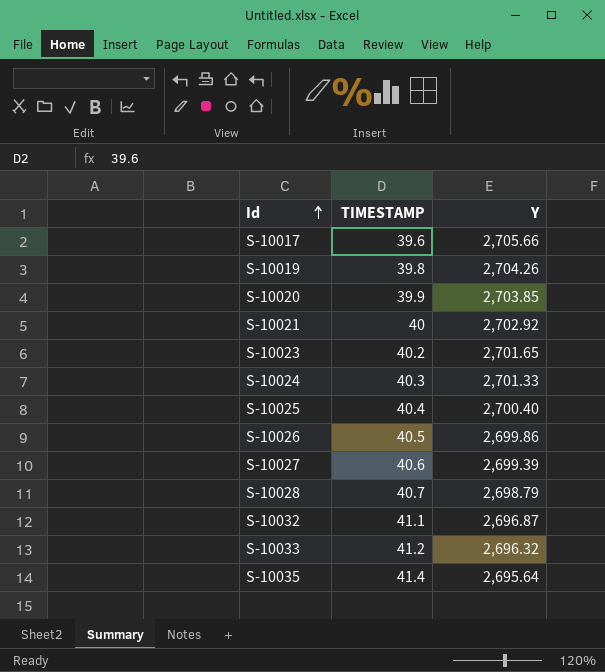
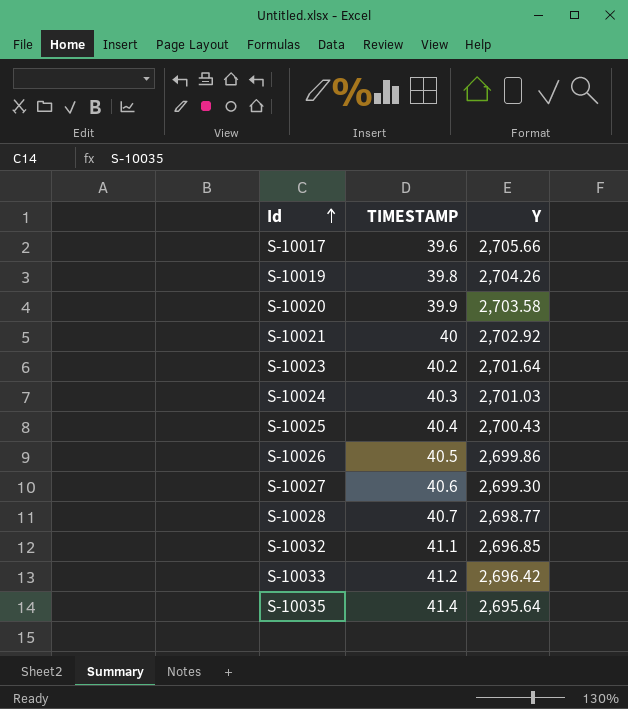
S-10020 | Y: 2,703.85 -> 2,703.58
S-10023 | Y: 2,701.65 -> 2,701.64
S-10024 | Y: 2,701.33 -> 2,701.03
S-10025 | Y: 2,700.40 -> 2,700.43
S-10027 | Y: 2,699.39 -> 2,699.30
S-10028 | Y: 2,698.79 -> 2,698.77
S-10032 | Y: 2,696.87 -> 2,696.85
S-10033 | Y: 2,696.32 -> 2,696.42

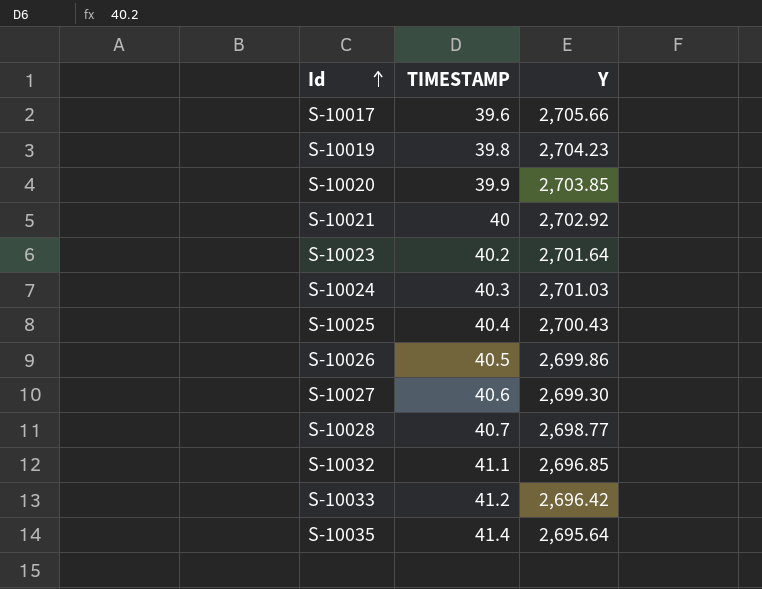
S-10019 | Y: 2,704.26 -> 2,704.23
S-10020 | Y: 2,703.58 -> 2,703.85

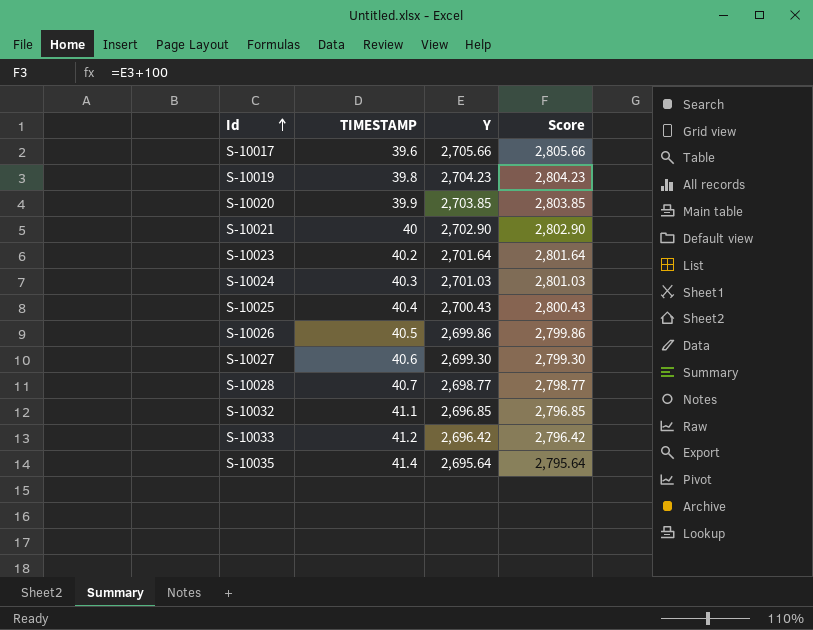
column Score | formula: none -> [Y] + 100
S-10021 | Y: 2,702.92 -> 2,702.90

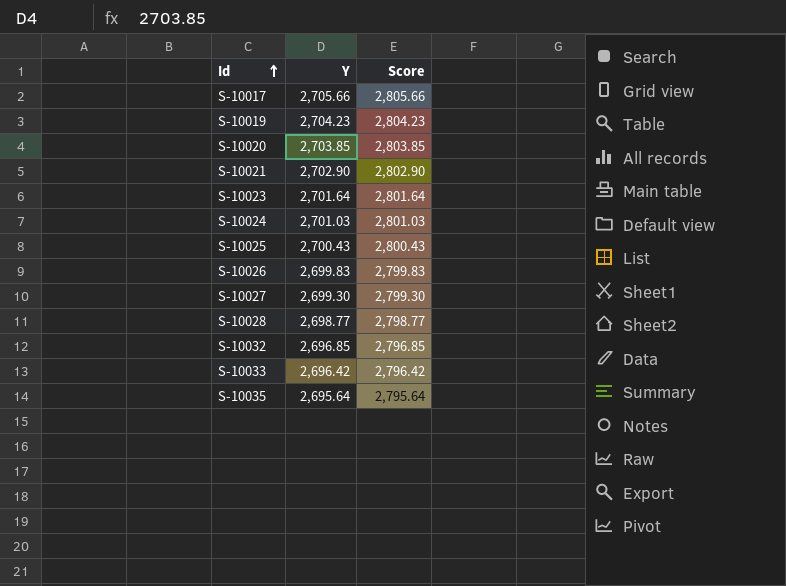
column TIMESTAMP | position: 2 -> none
S-10026 | Y: 2,699.86 -> 2,699.83
S-10026 | Score: 2,799.86 -> 2,799.83

